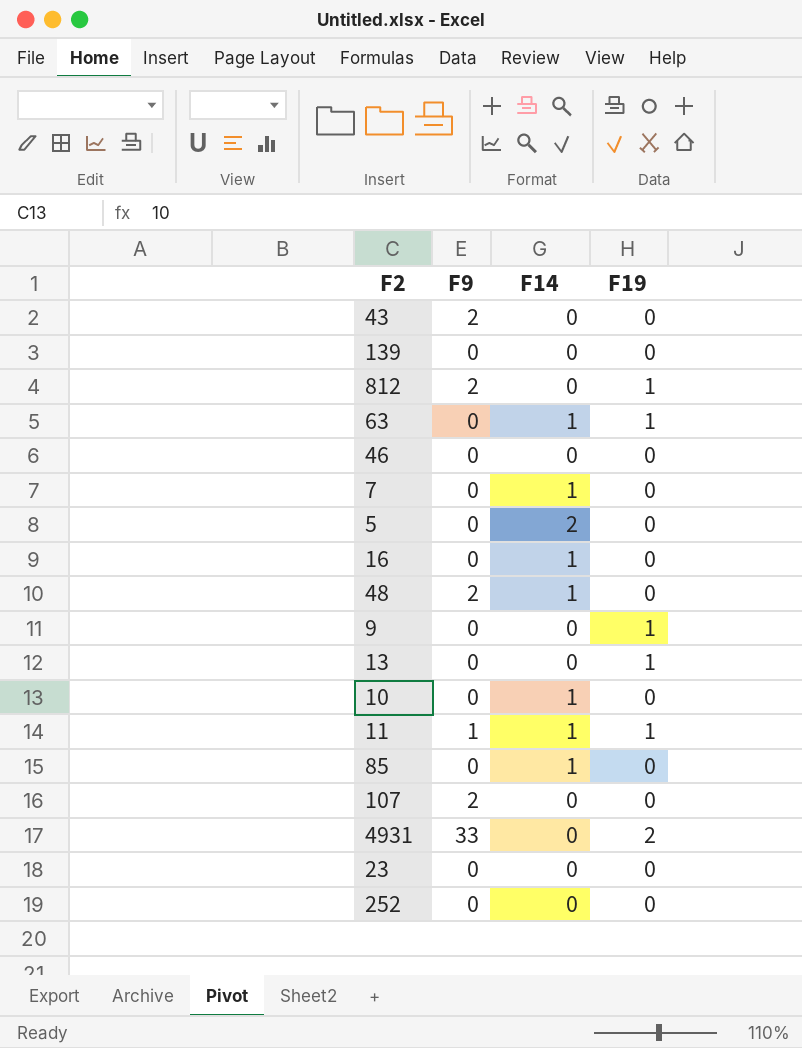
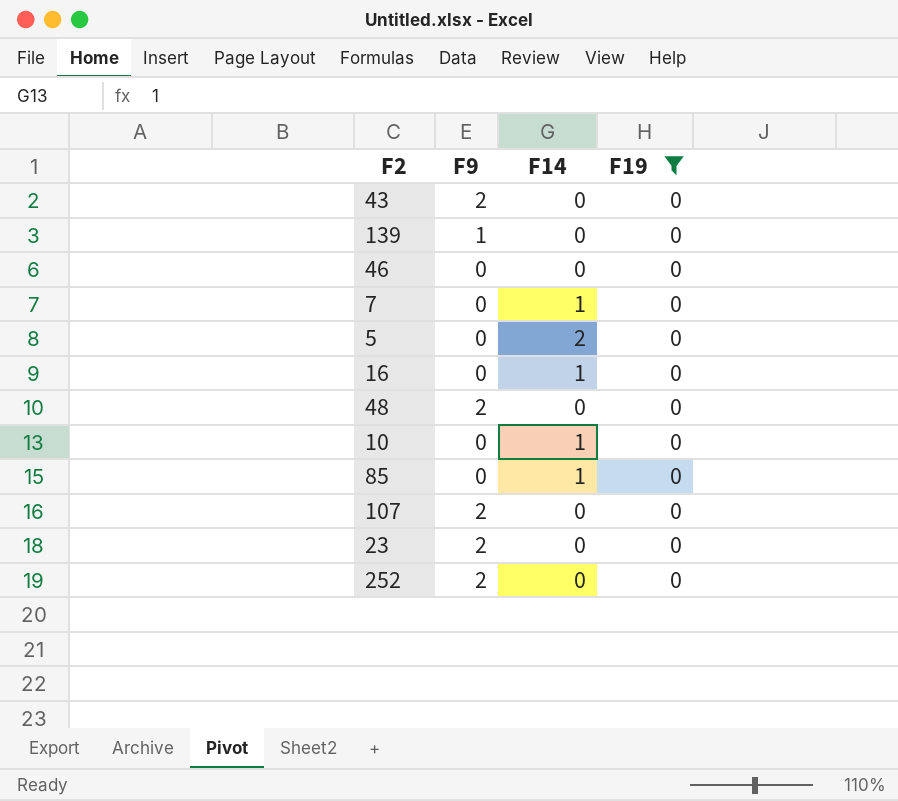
filter: none -> F19 = 0
139 | F9: 0 -> 1
48 | F14: 1 -> 0
23 | F9: 0 -> 2
252 | F9: 0 -> 2

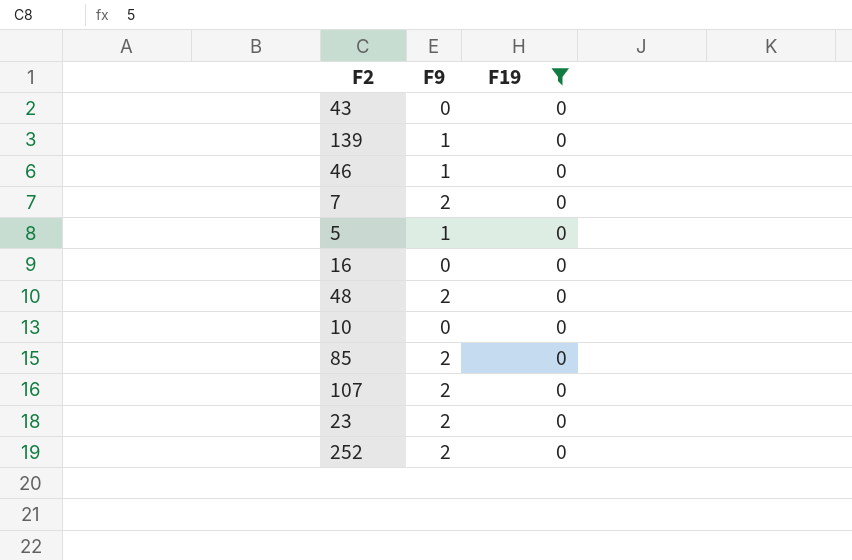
column F14 | position: 3 -> none
43 | F9: 2 -> 0
46 | F9: 0 -> 1
7 | F9: 0 -> 2
5 | F9: 0 -> 1
85 | F9: 0 -> 2

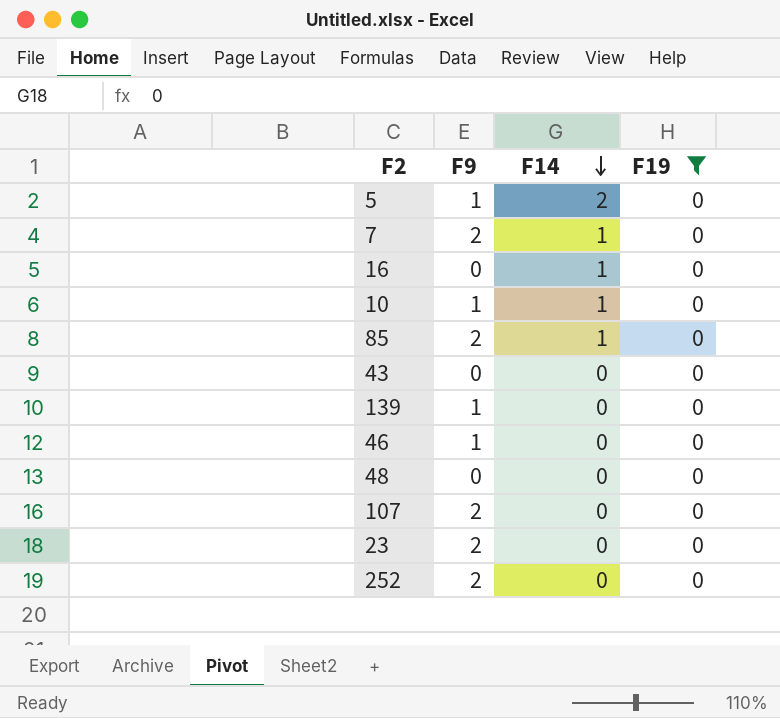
row order: none -> F14 descending
column F14 | position: none -> 3
10 | F9: 0 -> 1
48 | F9: 2 -> 0

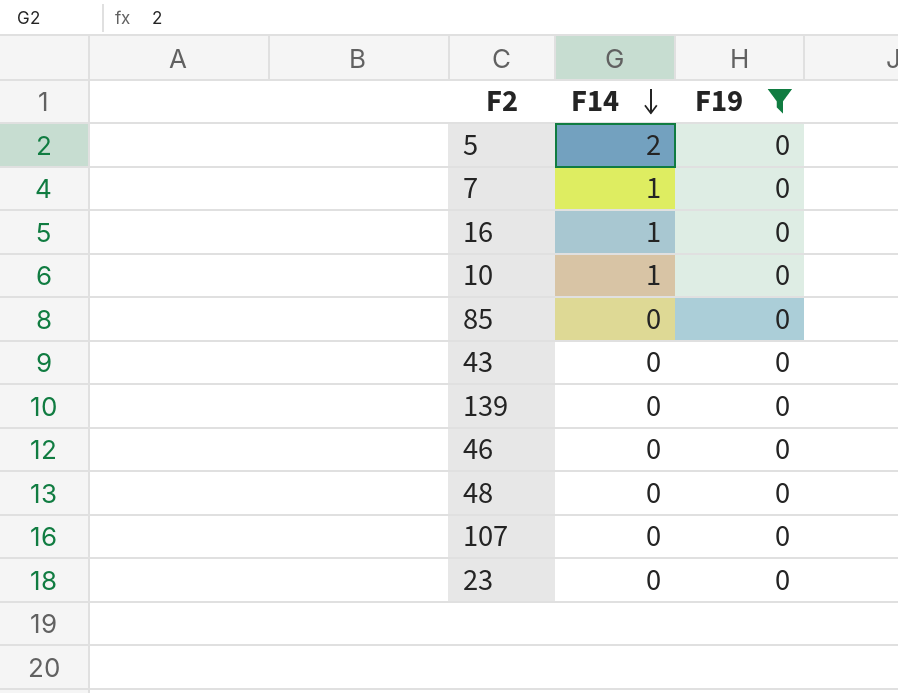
column F9 | position: 2 -> none
row 252: 2 | 0 | 0 -> none
85 | F14: 1 -> 0

